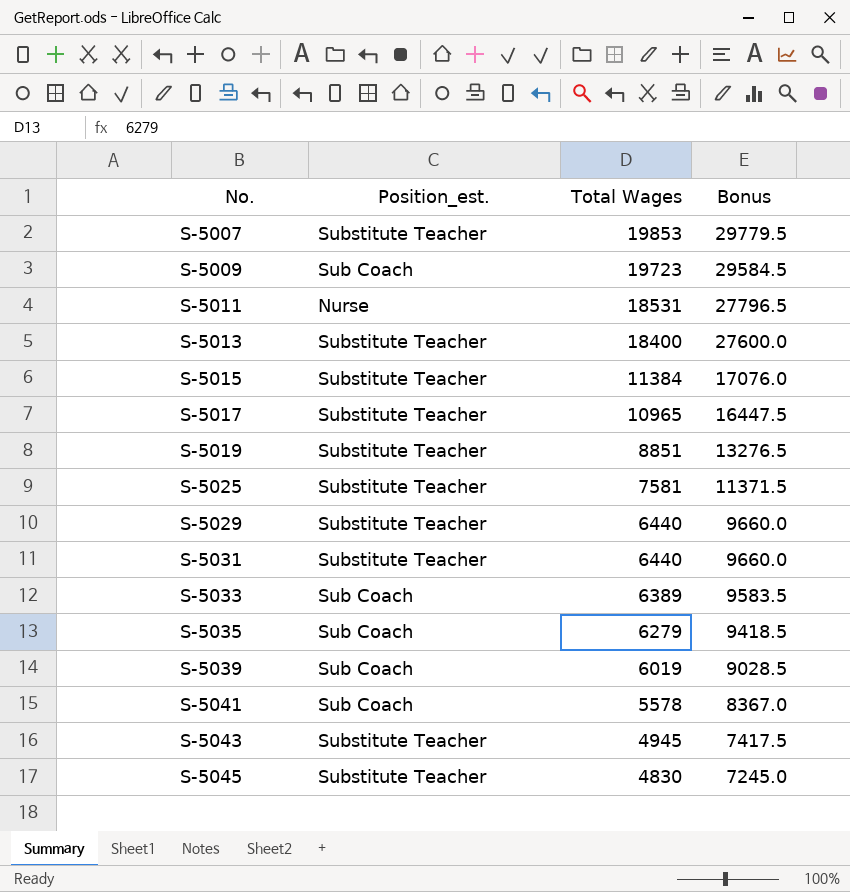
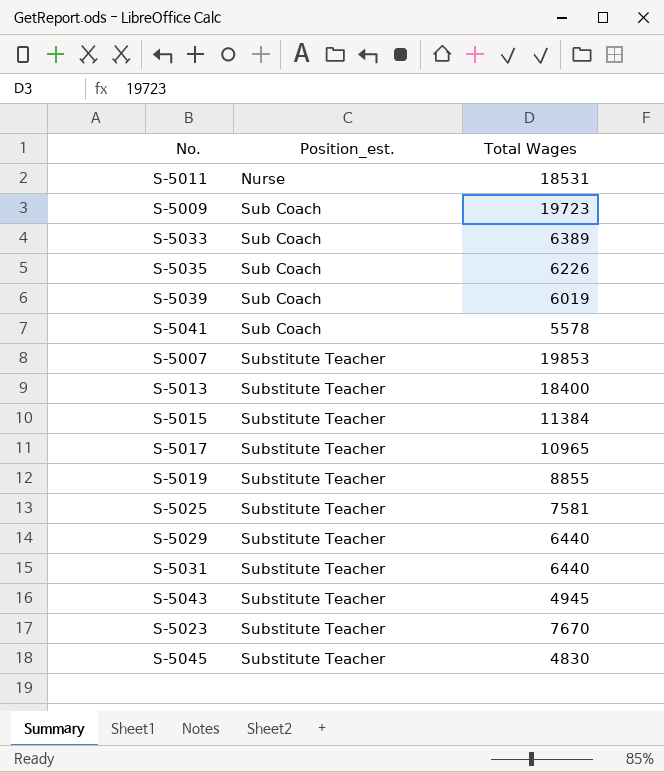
row order: No. ascending -> Position_est. ascending
column Bonus | formula: [Total Wages] * 1.5 -> none
S-5035 | Total Wages: 6279 -> 6226
S-5019 | Total Wages: 8851 -> 8855
row S-5023: none -> Substitute Teacher | 7670

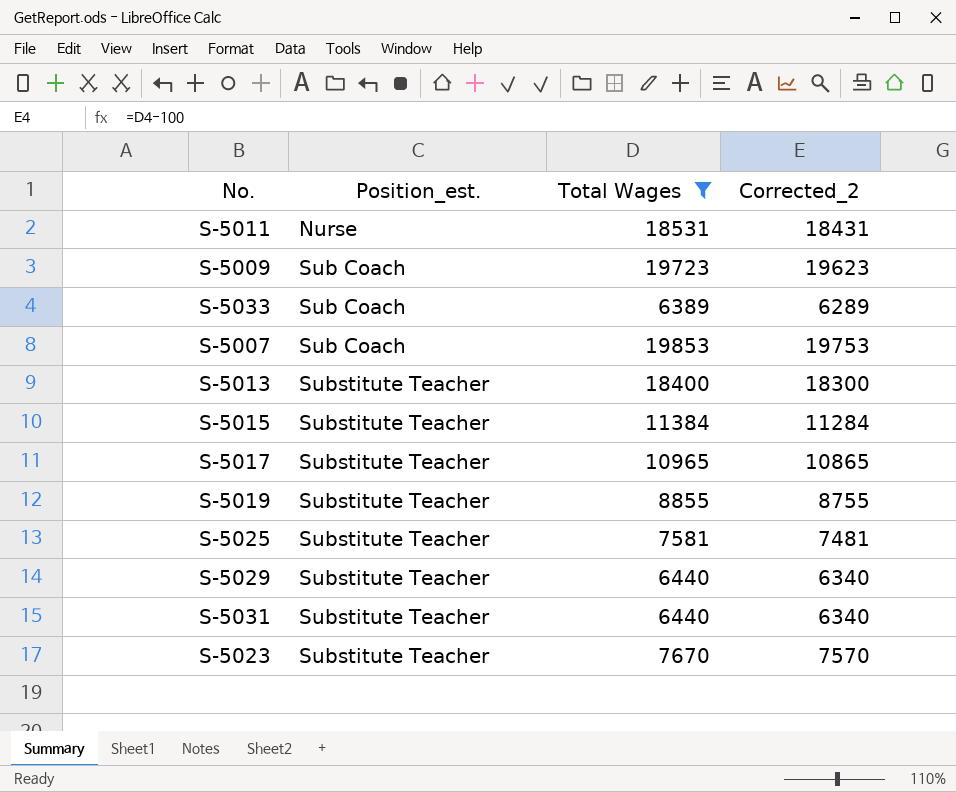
filter: none -> Total Wages >= 6389
column Corrected_2 | formula: none -> [Total Wages] - 100
S-5007 | Position_est.: Substitute Teacher -> Sub Coach

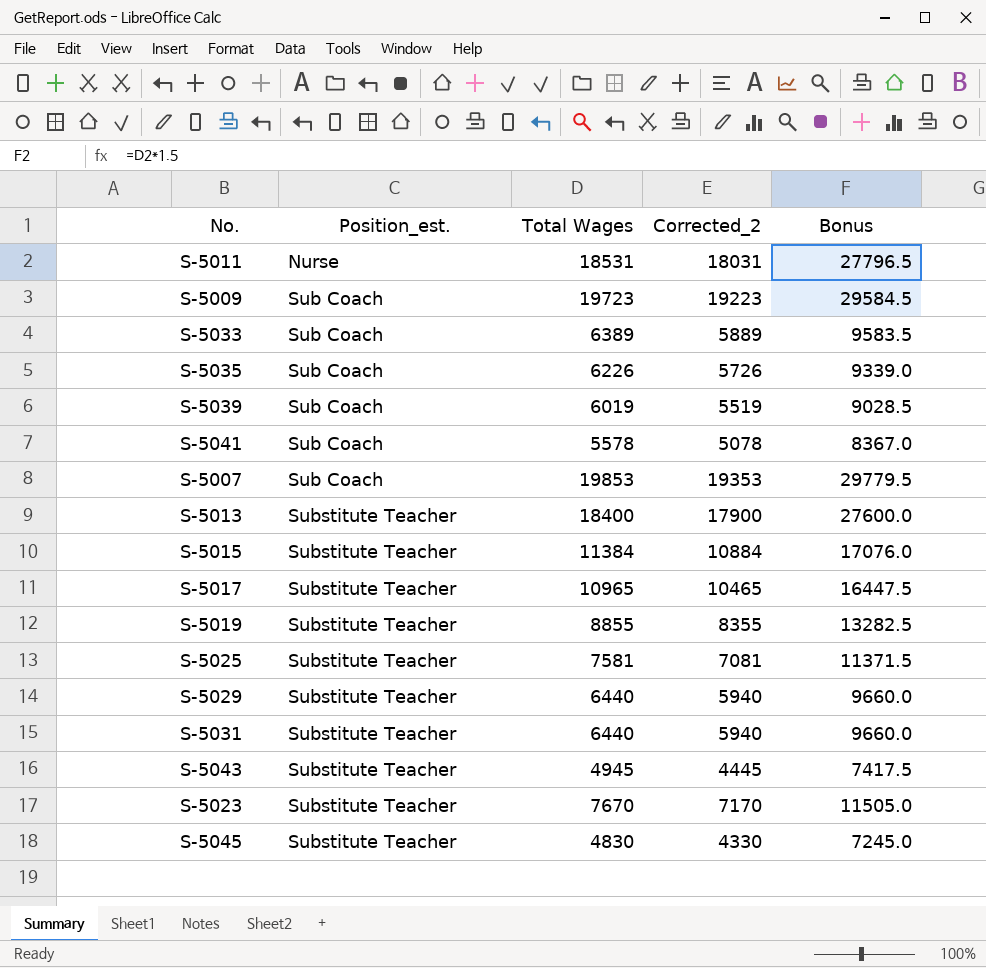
filter: Total Wages >= 6389 -> none
column Corrected_2 | formula: [Total Wages] - 100 -> [Total Wages] - 500
column Bonus | formula: none -> [Total Wages] * 1.5

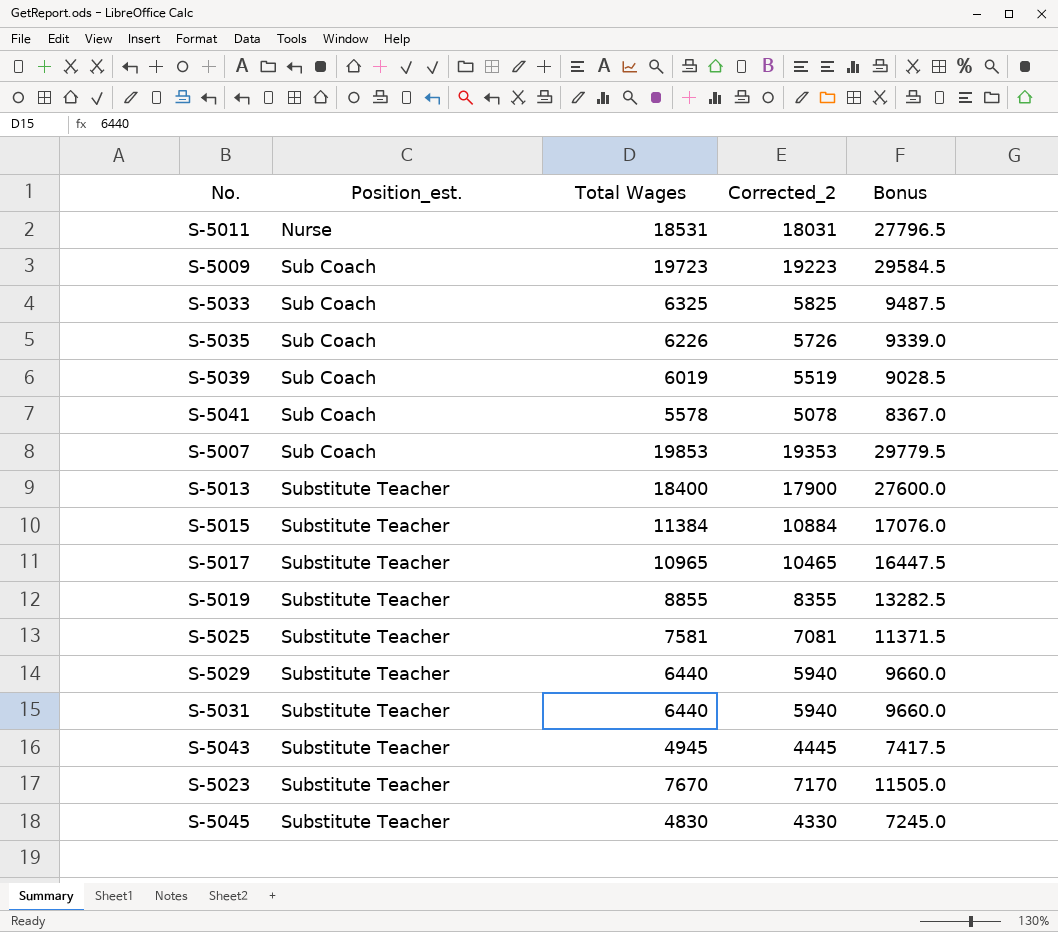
S-5033 | Total Wages: 6389 -> 6325
S-5033 | Corrected_2: 5889 -> 5825
S-5033 | Bonus: 9583.5 -> 9487.5

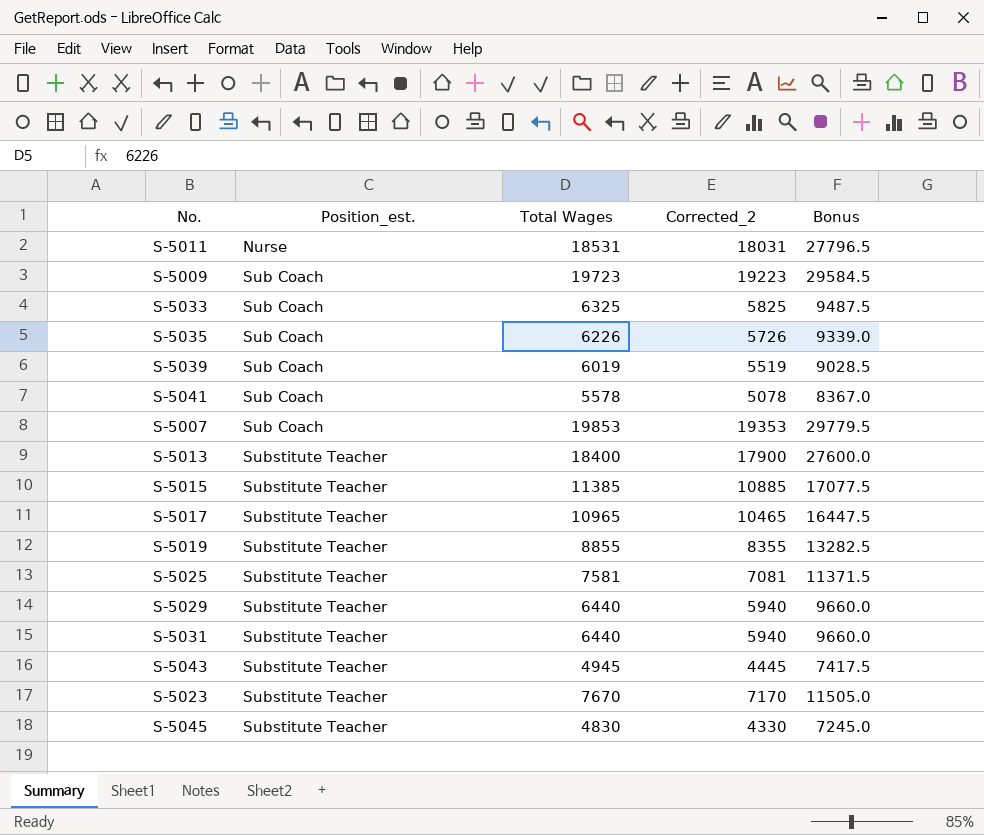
S-5015 | Total Wages: 11384 -> 11385
S-5015 | Corrected_2: 10884 -> 10885
S-5015 | Bonus: 17076.0 -> 17077.5

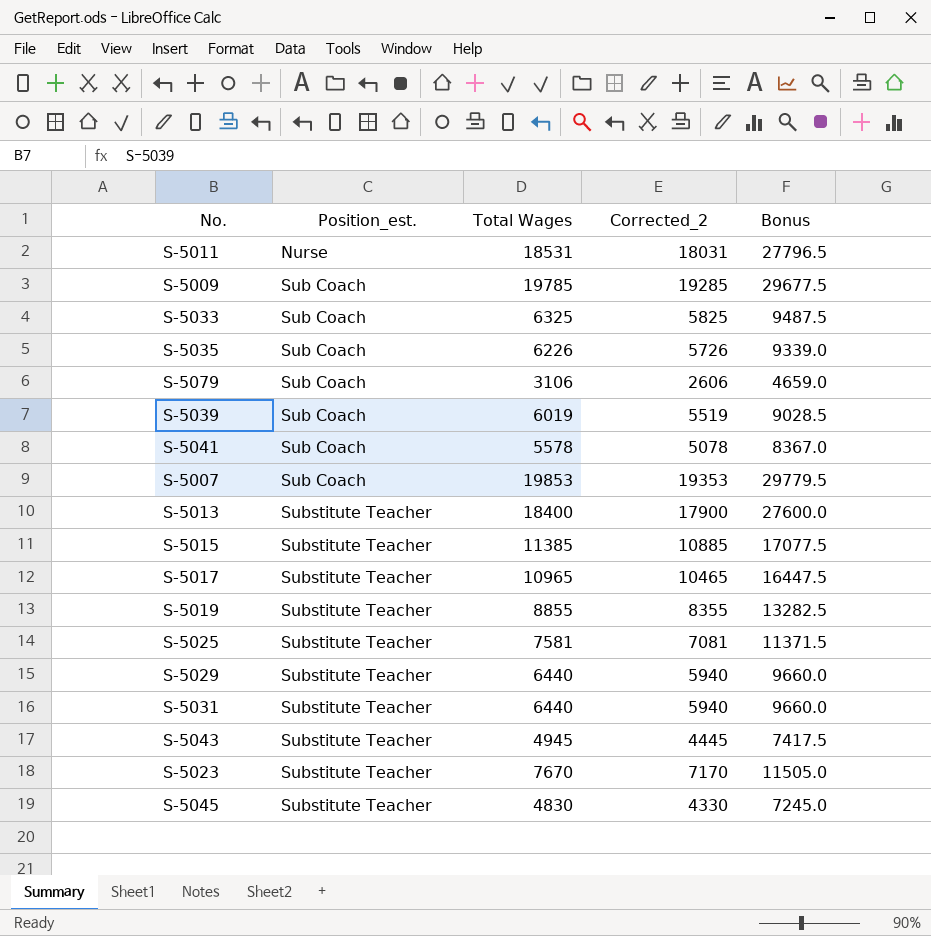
S-5009 | Total Wages: 19723 -> 19785
S-5009 | Corrected_2: 19223 -> 19285
S-5009 | Bonus: 29584.5 -> 29677.5
row S-5079: none -> Sub Coach | 3106 | 2606 | 4659.0

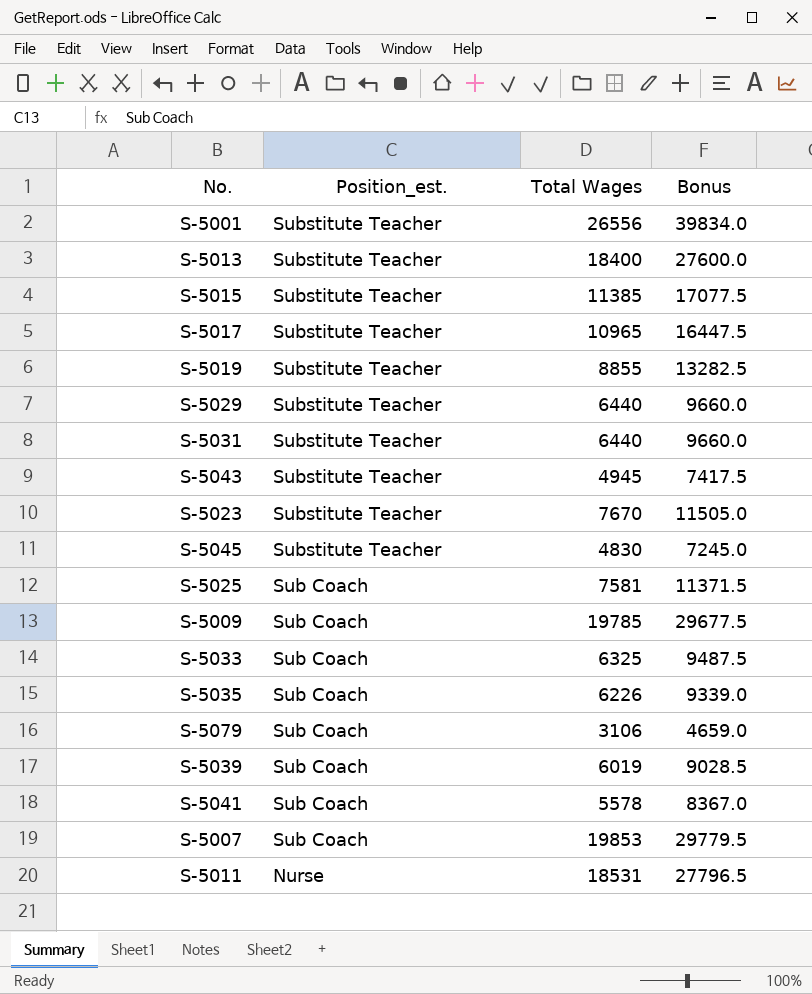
row order: Position_est. ascending -> Position_est. descending
column Corrected_2 | formula: [Total Wages] - 500 -> none
row S-5001: none -> Substitute Teacher | 26556 | 39834.0
S-5025 | Position_est.: Substitute Teacher -> Sub Coach

